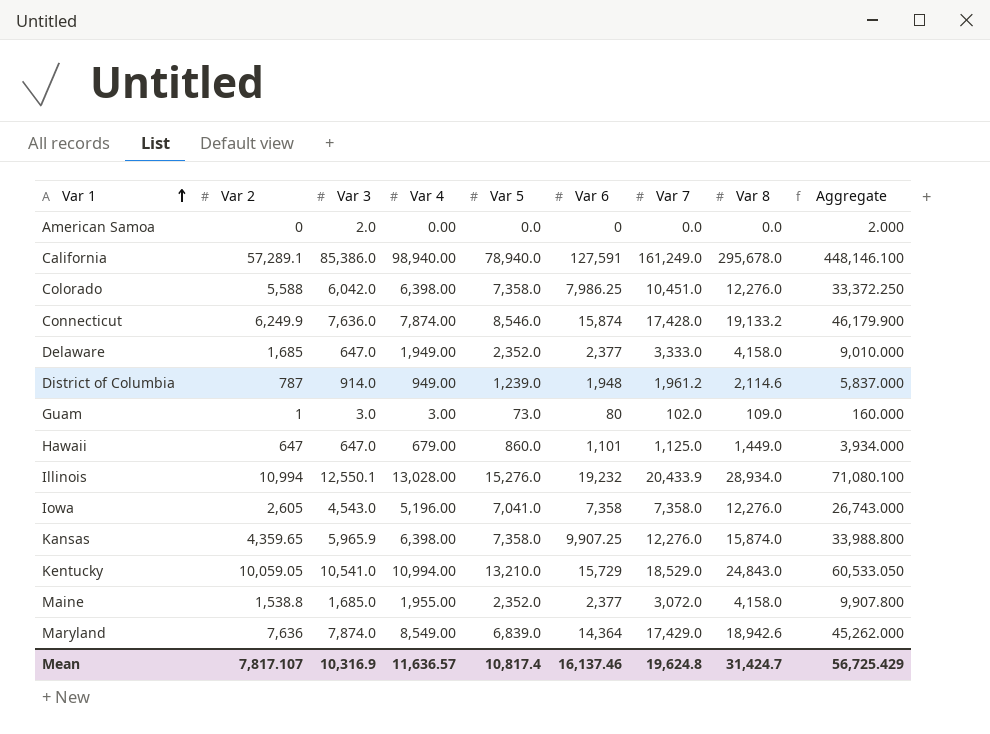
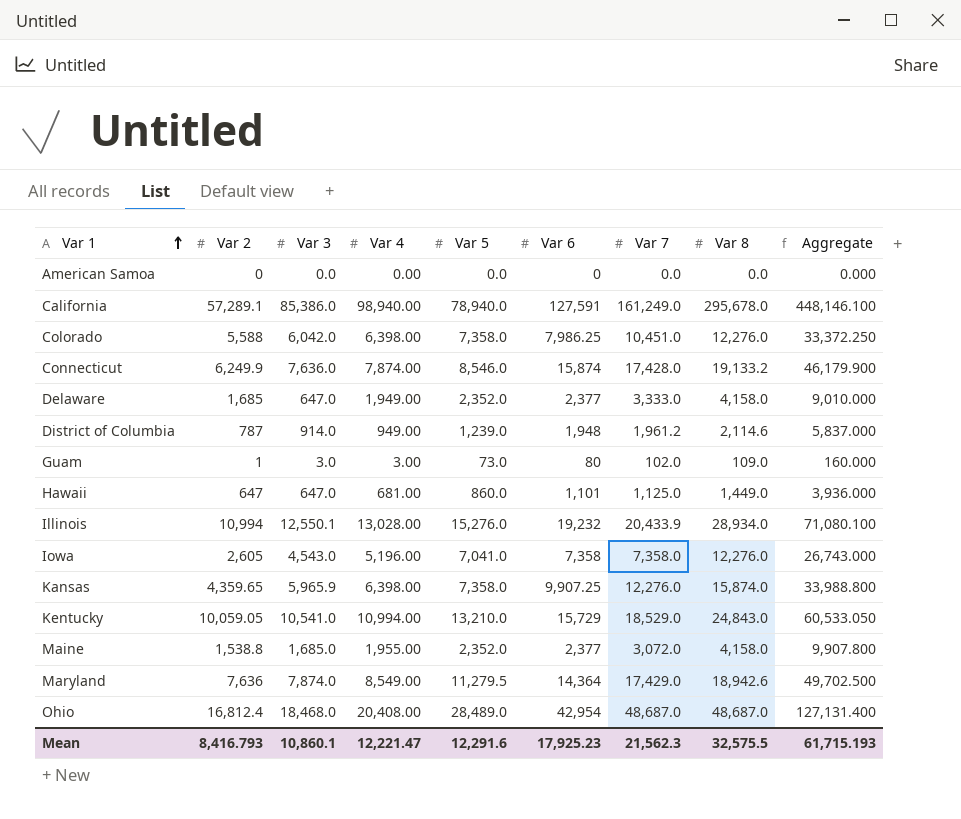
American Samoa | Var 3: 2.0 -> 0.0
American Samoa | Aggregate: 2.000 -> 0.000
Hawaii | Var 4: 679.00 -> 681.00
Hawaii | Aggregate: 3,934.000 -> 3,936.000
Maryland | Var 5: 6,839.0 -> 11,279.5
Maryland | Aggregate: 45,262.000 -> 49,702.500
row Ohio: none -> 16,812.4 | 18,468.0 | 20,408.00 | 28,489.0 | 42,954 | 48,687.0 | 48,687.0 | 127,131.400
Mean | Var 2: 7,817.107 -> 8,416.793
Mean | Var 3: 10,316.9 -> 10,860.1
Mean | Var 4: 11,636.57 -> 12,221.47
Mean | Var 5: 10,817.4 -> 12,291.6
Mean | Var 6: 16,137.46 -> 17,925.23
Mean | Var 7: 19,624.8 -> 21,562.3
Mean | Var 8: 31,424.7 -> 32,575.5
Mean | Aggregate: 56,725.429 -> 61,715.193

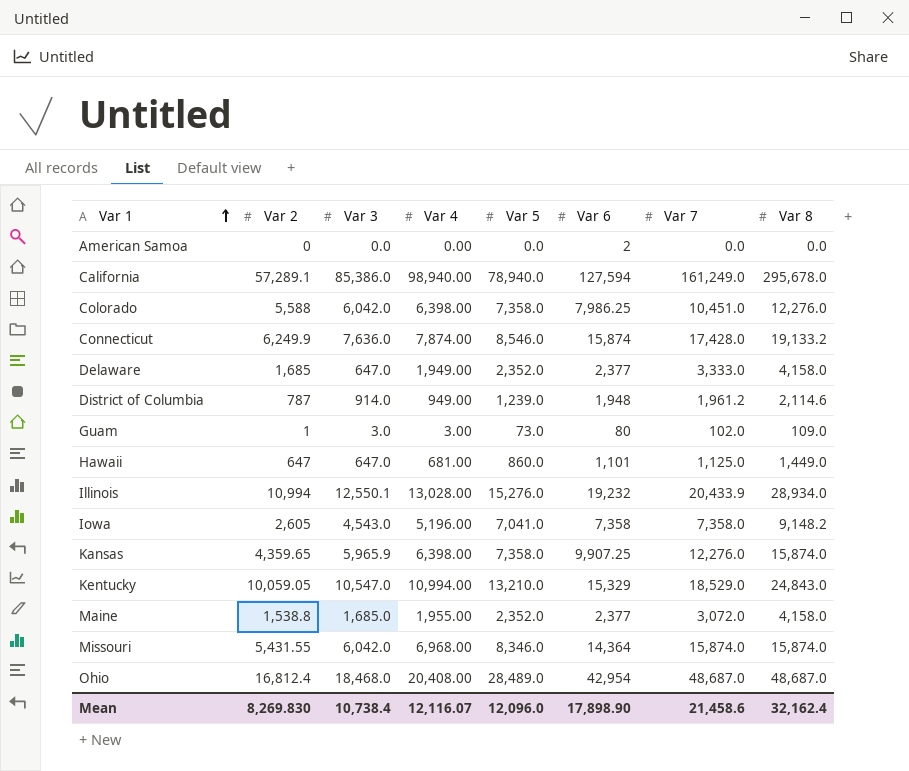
column Aggregate | formula: [Var 2] + [Var 3] + [Var 4] + [Var 5] + [Var 6] -> none
row Maryland: 7,636 | 7,874.0 | 8,549.00 | 11,279.5 | 14,364 | 17,429.0 | 18,942.6 | 49,702.500 -> none
American Samoa | Var 6: 0 -> 2
California | Var 6: 127,591 -> 127,594
Iowa | Var 8: 12,276.0 -> 9,148.2
Kentucky | Var 3: 10,541.0 -> 10,547.0
Kentucky | Var 6: 15,729 -> 15,329
row Missouri: none -> 5,431.55 | 6,042.0 | 6,968.00 | 8,346.0 | 14,364 | 15,874.0 | 15,874.0
Mean | Var 2: 8,416.793 -> 8,269.830
Mean | Var 3: 10,860.1 -> 10,738.4
Mean | Var 4: 12,221.47 -> 12,116.07
Mean | Var 5: 12,291.6 -> 12,096.0
Mean | Var 6: 17,925.23 -> 17,898.90
Mean | Var 7: 21,562.3 -> 21,458.6
Mean | Var 8: 32,575.5 -> 32,162.4

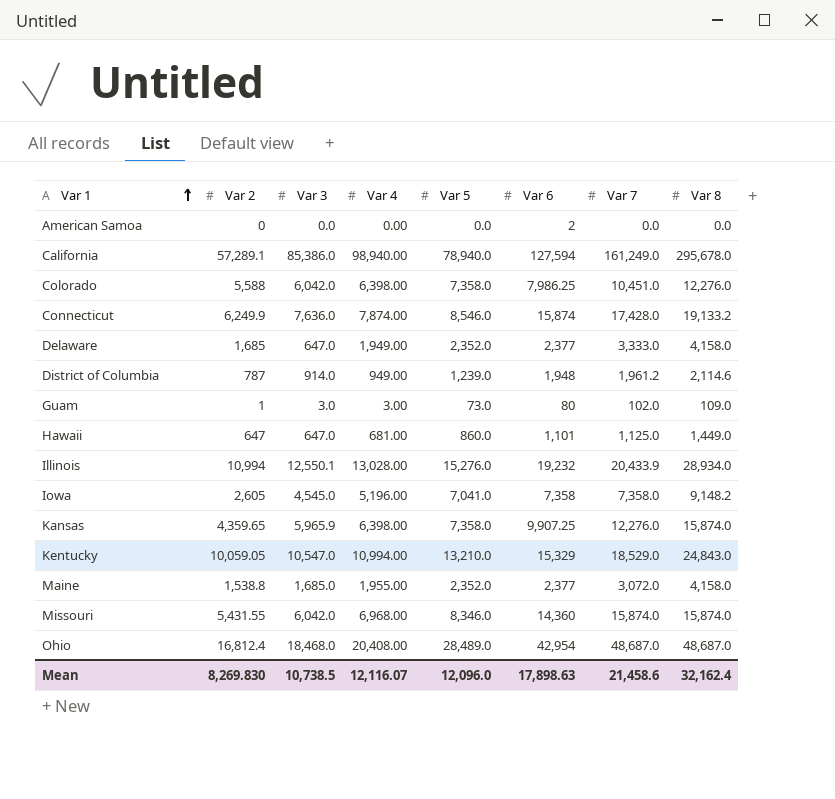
Iowa | Var 3: 4,543.0 -> 4,545.0
Missouri | Var 6: 14,364 -> 14,360
Mean | Var 3: 10,738.4 -> 10,738.5
Mean | Var 6: 17,898.90 -> 17,898.63

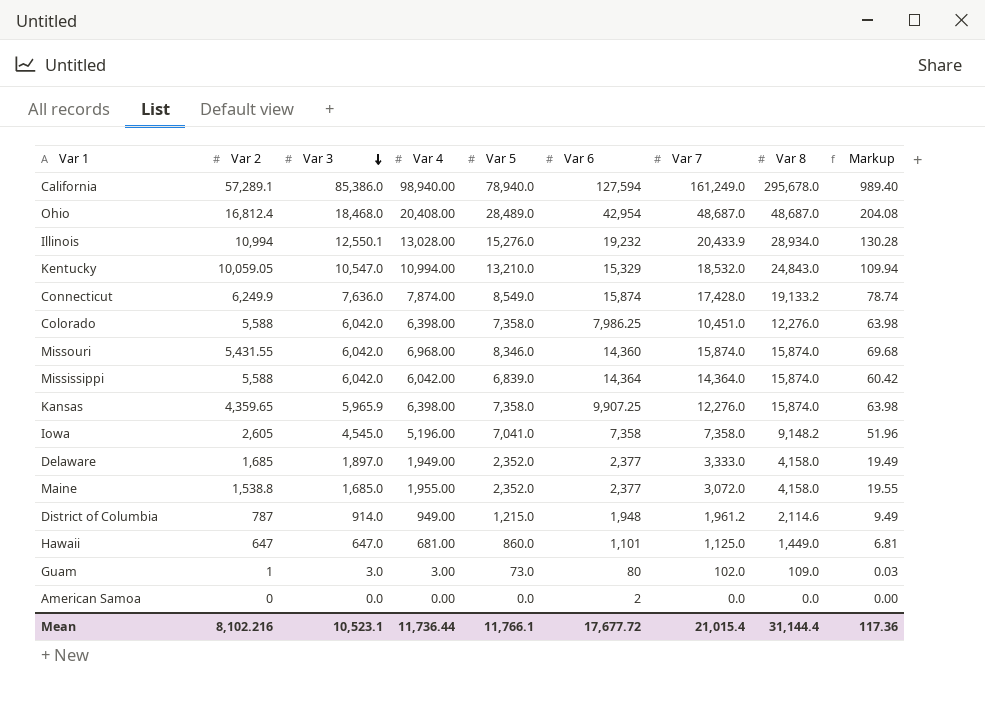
row order: Var 1 ascending -> Var 3 descending
column Markup | formula: none -> [Var 4] * 0.01
Kentucky | Var 7: 18,529.0 -> 18,532.0
Connecticut | Var 5: 8,546.0 -> 8,549.0
row Mississippi: none -> 5,588 | 6,042.0 | 6,042.00 | 6,839.0 | 14,364 | 14,364.0 | 15,874.0 | 60.42
Delaware | Var 3: 647.0 -> 1,897.0
District of Columbia | Var 5: 1,239.0 -> 1,215.0
Mean | Var 2: 8,269.830 -> 8,102.216
Mean | Var 3: 10,738.5 -> 10,523.1
Mean | Var 4: 12,116.07 -> 11,736.44
Mean | Var 5: 12,096.0 -> 11,766.1
Mean | Var 6: 17,898.63 -> 17,677.72
Mean | Var 7: 21,458.6 -> 21,015.4
Mean | Var 8: 32,162.4 -> 31,144.4

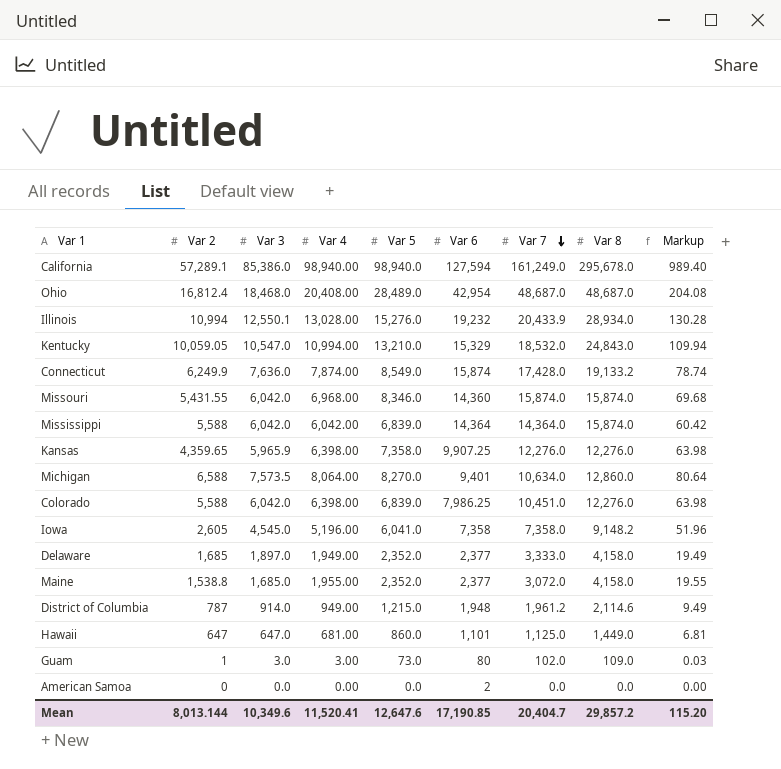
row order: Var 3 descending -> Var 7 descending
California | Var 5: 78,940.0 -> 98,940.0
Kansas | Var 8: 15,874.0 -> 12,276.0
row Michigan: none -> 6,588 | 7,573.5 | 8,064.00 | 8,270.0 | 9,401 | 10,634.0 | 12,860.0 | 80.64
Colorado | Var 5: 7,358.0 -> 6,839.0
Iowa | Var 5: 7,041.0 -> 6,041.0
Mean | Var 2: 8,102.216 -> 8,013.144
Mean | Var 3: 10,523.1 -> 10,349.6
Mean | Var 4: 11,736.44 -> 11,520.41
Mean | Var 5: 11,766.1 -> 12,647.6
Mean | Var 6: 17,677.72 -> 17,190.85
Mean | Var 7: 21,015.4 -> 20,404.7
Mean | Var 8: 31,144.4 -> 29,857.2
Mean | Markup: 117.36 -> 115.20

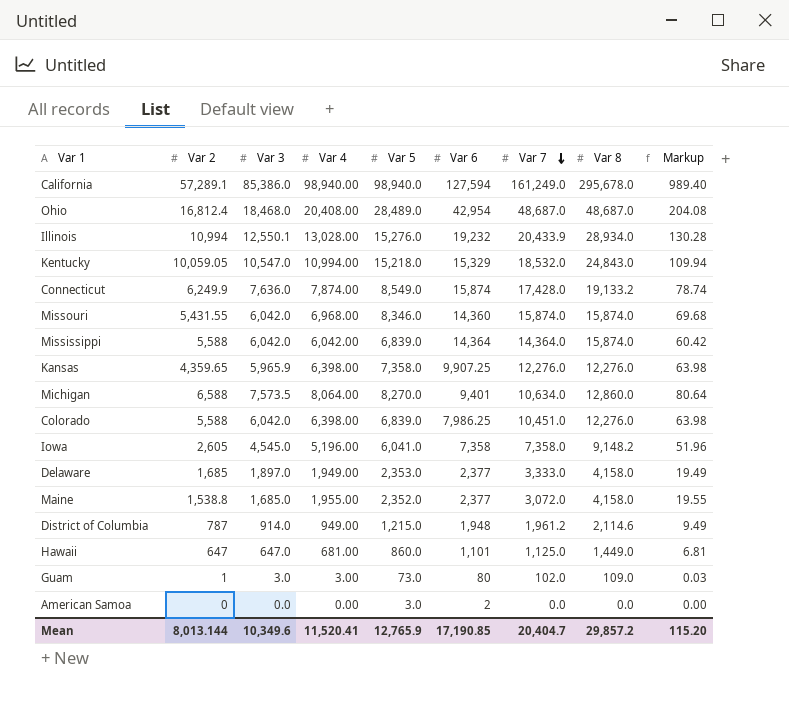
Kentucky | Var 5: 13,210.0 -> 15,218.0
Delaware | Var 5: 2,352.0 -> 2,353.0
American Samoa | Var 5: 0.0 -> 3.0
Mean | Var 5: 12,647.6 -> 12,765.9

